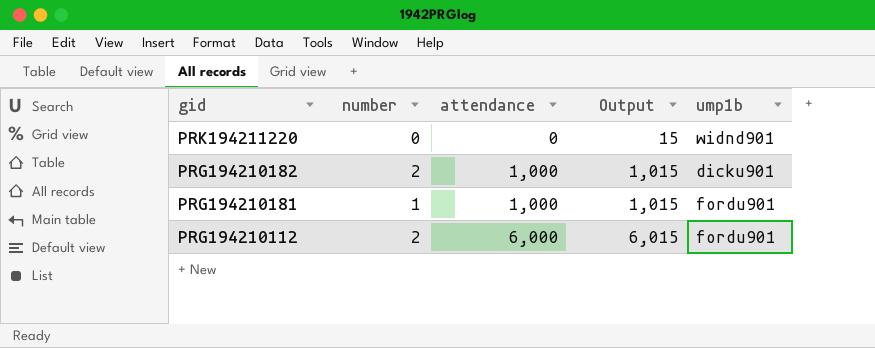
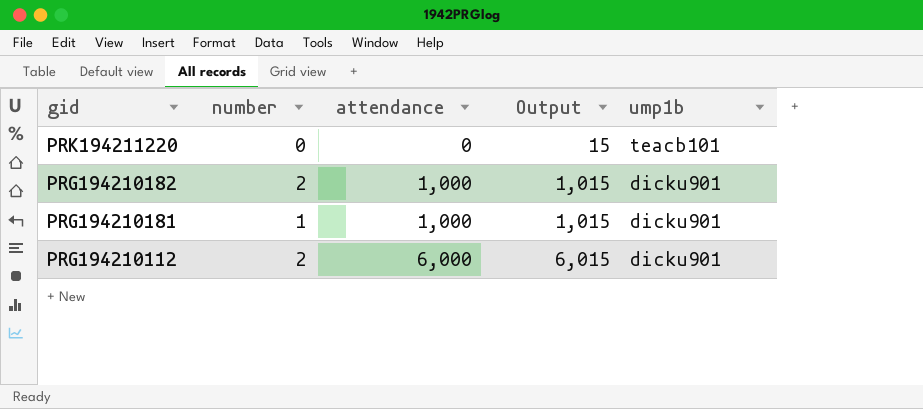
PRK194211220 | ump1b: widnd901 -> teacb101
PRG194210181 | ump1b: fordu901 -> dicku901
PRG194210112 | ump1b: fordu901 -> dicku901

